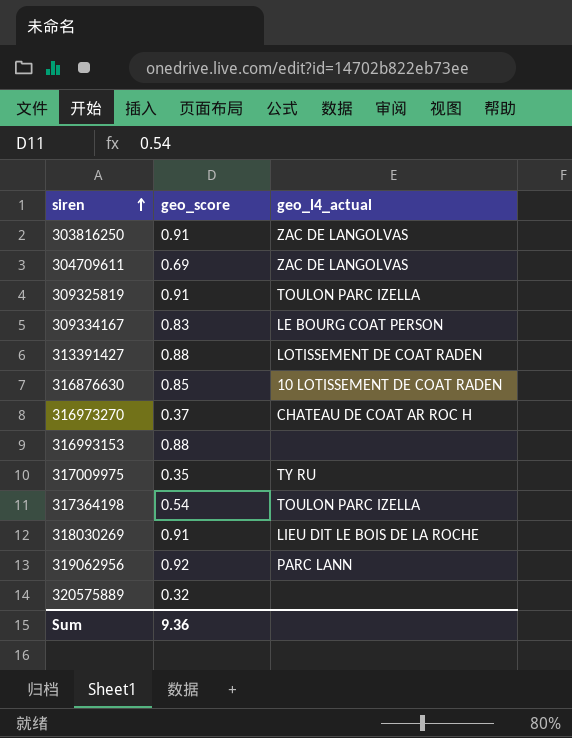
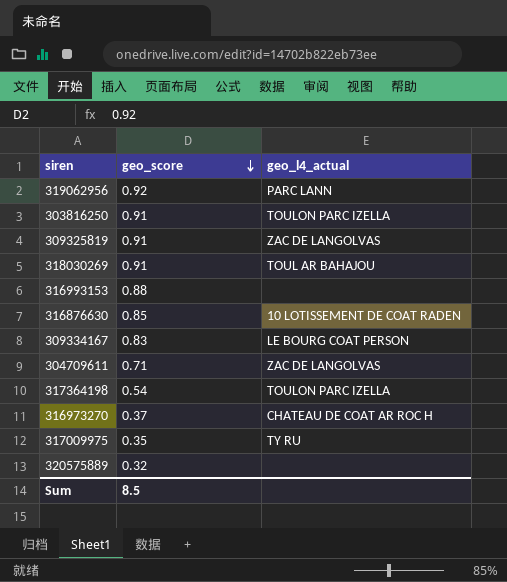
row order: siren ascending -> geo_score descending
row 313391427: 0.88 | LOTISSEMENT DE COAT RADEN -> none
303816250 | geo_l4_actual: ZAC DE LANGOLVAS -> TOULON PARC IZELLA
309325819 | geo_l4_actual: TOULON PARC IZELLA -> ZAC DE LANGOLVAS
318030269 | geo_l4_actual: LIEU DIT LE BOIS DE LA ROCHE -> TOUL AR BAHAJOU
304709611 | geo_score: 0.69 -> 0.71
Sum | geo_score: 9.36 -> 8.5

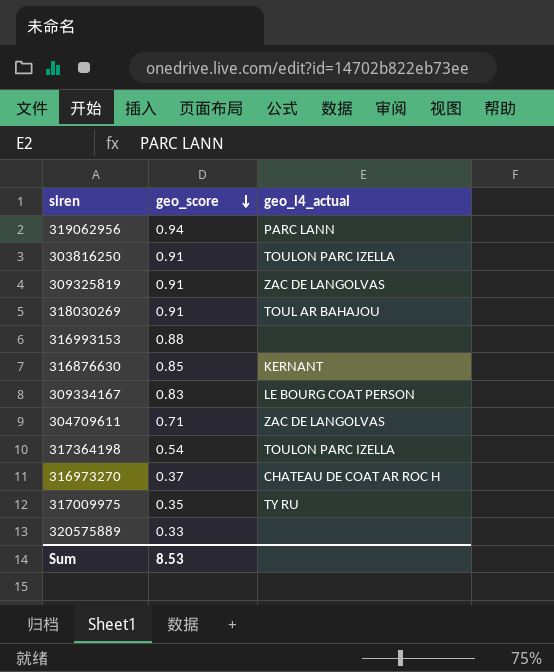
319062956 | geo_score: 0.92 -> 0.94
316876630 | geo_l4_actual: 10 LOTISSEMENT DE COAT RADEN -> KERNANT
320575889 | geo_score: 0.32 -> 0.33
Sum | geo_score: 8.5 -> 8.53

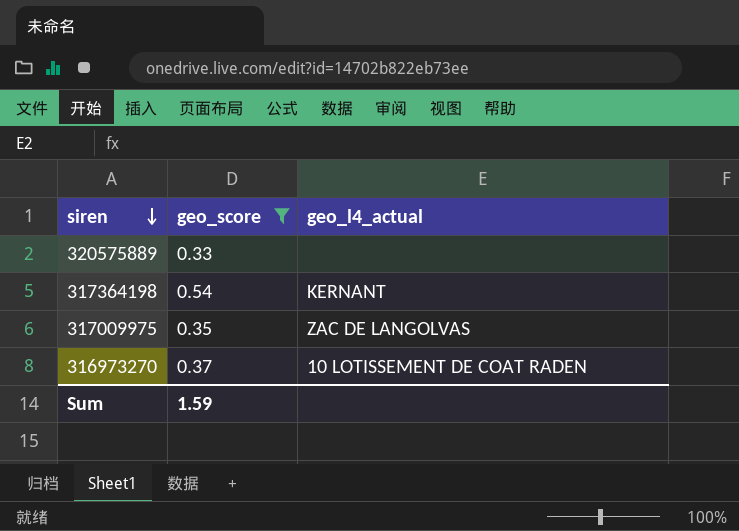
filter: none -> geo_score <= 0.54
row order: geo_score descending -> siren descending
317364198 | geo_l4_actual: TOULON PARC IZELLA -> KERNANT
317009975 | geo_l4_actual: TY RU -> ZAC DE LANGOLVAS
316973270 | geo_l4_actual: CHATEAU DE COAT AR ROC H -> 10 LOTISSEMENT DE COAT RADEN
Sum | geo_score: 8.53 -> 1.59

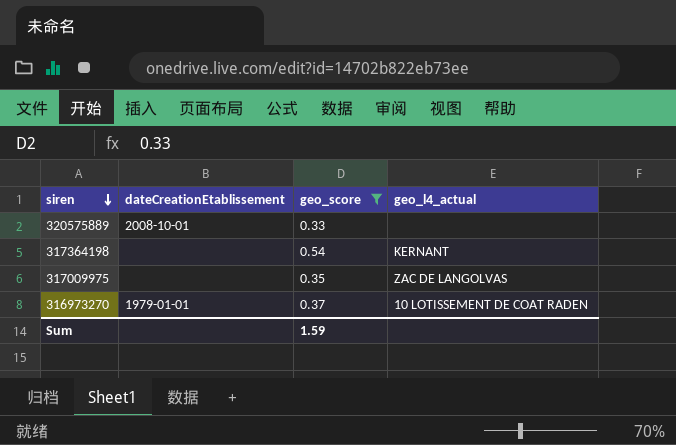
column dateCreationEtablissement | position: none -> 2

